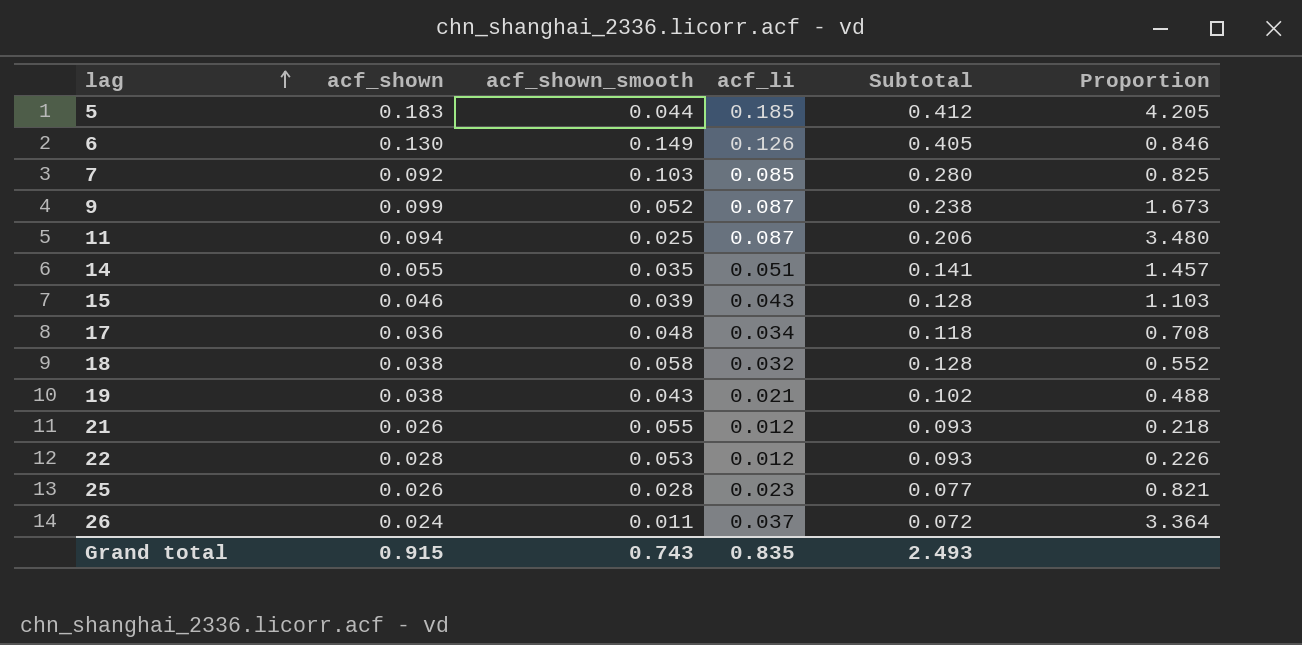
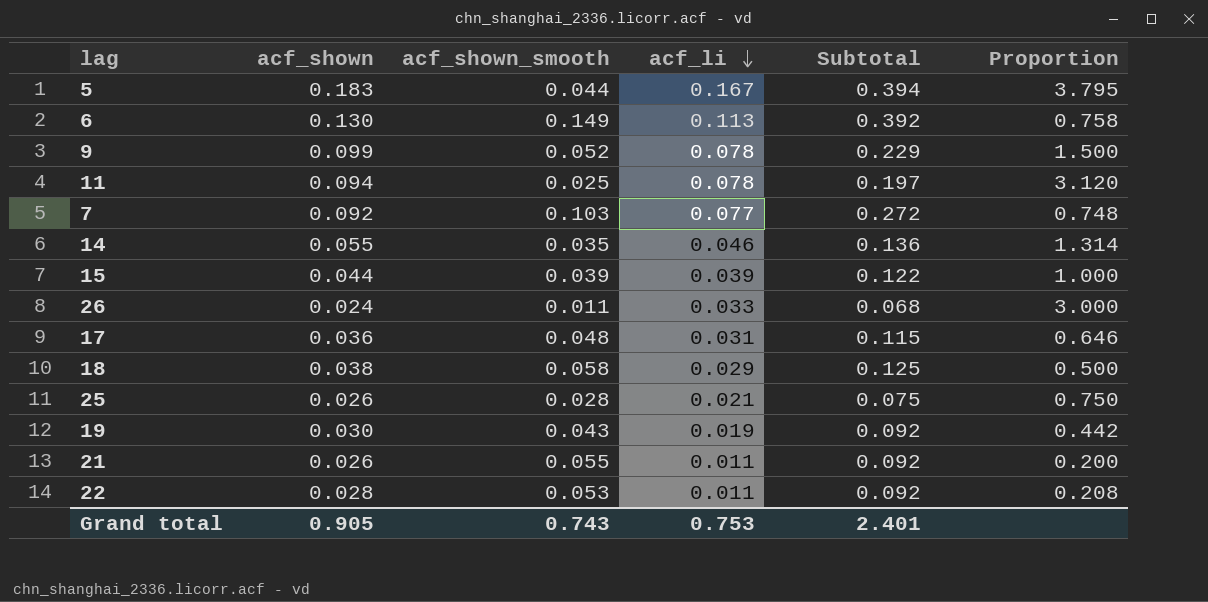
row order: lag ascending -> acf_li descending
5 | acf_li: 0.185 -> 0.167
5 | Subtotal: 0.412 -> 0.394
5 | Proportion: 4.205 -> 3.795
6 | acf_li: 0.126 -> 0.113
6 | Subtotal: 0.405 -> 0.392
6 | Proportion: 0.846 -> 0.758
9 | acf_li: 0.087 -> 0.078
9 | Subtotal: 0.238 -> 0.229
9 | Proportion: 1.673 -> 1.500
11 | acf_li: 0.087 -> 0.078
11 | Subtotal: 0.206 -> 0.197
11 | Proportion: 3.480 -> 3.120
7 | acf_li: 0.085 -> 0.077
7 | Subtotal: 0.280 -> 0.272
7 | Proportion: 0.825 -> 0.748
14 | acf_li: 0.051 -> 0.046
14 | Subtotal: 0.141 -> 0.136
14 | Proportion: 1.457 -> 1.314
15 | acf_shown: 0.046 -> 0.044
15 | acf_li: 0.043 -> 0.039
15 | Subtotal: 0.128 -> 0.122
15 | Proportion: 1.103 -> 1.000
26 | acf_li: 0.037 -> 0.033
26 | Subtotal: 0.072 -> 0.068
26 | Proportion: 3.364 -> 3.000
17 | acf_li: 0.034 -> 0.031
17 | Subtotal: 0.118 -> 0.115
17 | Proportion: 0.708 -> 0.646
18 | acf_li: 0.032 -> 0.029
18 | Subtotal: 0.128 -> 0.125
18 | Proportion: 0.552 -> 0.500
25 | acf_li: 0.023 -> 0.021
25 | Subtotal: 0.077 -> 0.075
25 | Proportion: 0.821 -> 0.750
19 | acf_shown: 0.038 -> 0.030
19 | acf_li: 0.021 -> 0.019
19 | Subtotal: 0.102 -> 0.092
19 | Proportion: 0.488 -> 0.442
21 | acf_li: 0.012 -> 0.011
21 | Subtotal: 0.093 -> 0.092
21 | Proportion: 0.218 -> 0.200
22 | acf_li: 0.012 -> 0.011
22 | Subtotal: 0.093 -> 0.092
22 | Proportion: 0.226 -> 0.208
Grand total | acf_shown: 0.915 -> 0.905
Grand total | acf_li: 0.835 -> 0.753
Grand total | Subtotal: 2.493 -> 2.401

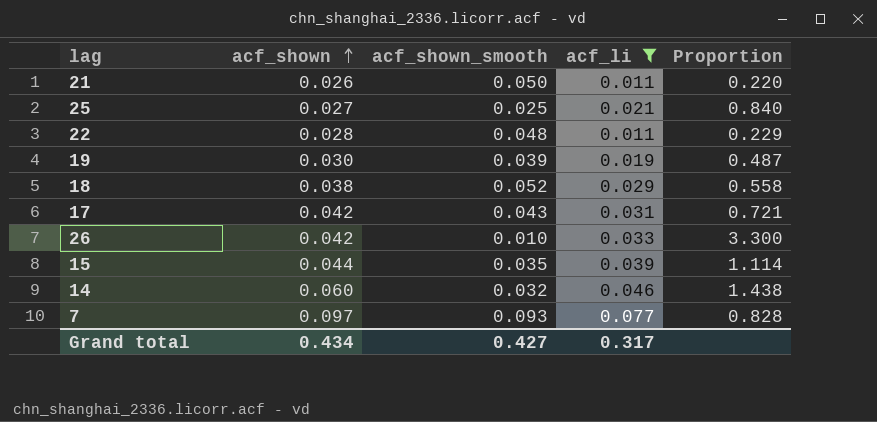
filter: none -> acf_li <= 0.077
row order: acf_li descending -> acf_shown ascending
column Subtotal | formula: [acf_shown] + [acf_shown_smooth] + [acf_li] -> none
21 | acf_shown_smooth: 0.055 -> 0.050
21 | Proportion: 0.200 -> 0.220
25 | acf_shown: 0.026 -> 0.027
25 | acf_shown_smooth: 0.028 -> 0.025
25 | Proportion: 0.750 -> 0.840
22 | acf_shown_smooth: 0.053 -> 0.048
22 | Proportion: 0.208 -> 0.229
19 | acf_shown_smooth: 0.043 -> 0.039
19 | Proportion: 0.442 -> 0.487
18 | acf_shown_smooth: 0.058 -> 0.052
18 | Proportion: 0.500 -> 0.558
17 | acf_shown: 0.036 -> 0.042
17 | acf_shown_smooth: 0.048 -> 0.043
17 | Proportion: 0.646 -> 0.721
26 | acf_shown: 0.024 -> 0.042
26 | acf_shown_smooth: 0.011 -> 0.010
26 | Proportion: 3.000 -> 3.300
15 | acf_shown_smooth: 0.039 -> 0.035
15 | Proportion: 1.000 -> 1.114
14 | acf_shown: 0.055 -> 0.060
14 | acf_shown_smooth: 0.035 -> 0.032
14 | Proportion: 1.314 -> 1.438
7 | acf_shown: 0.092 -> 0.097
7 | acf_shown_smooth: 0.103 -> 0.093
7 | Proportion: 0.748 -> 0.828
Grand total | acf_shown: 0.905 -> 0.434
Grand total | acf_shown_smooth: 0.743 -> 0.427
Grand total | acf_li: 0.753 -> 0.317

